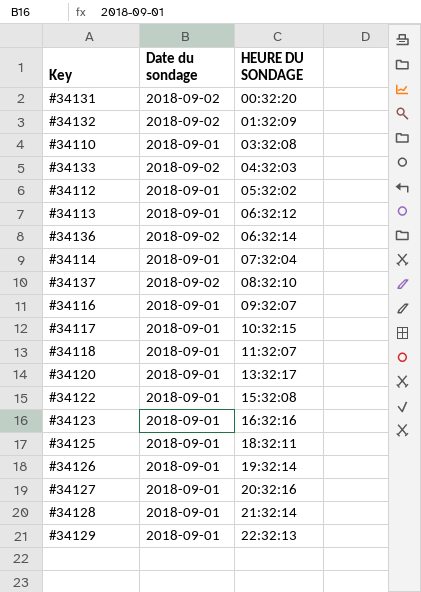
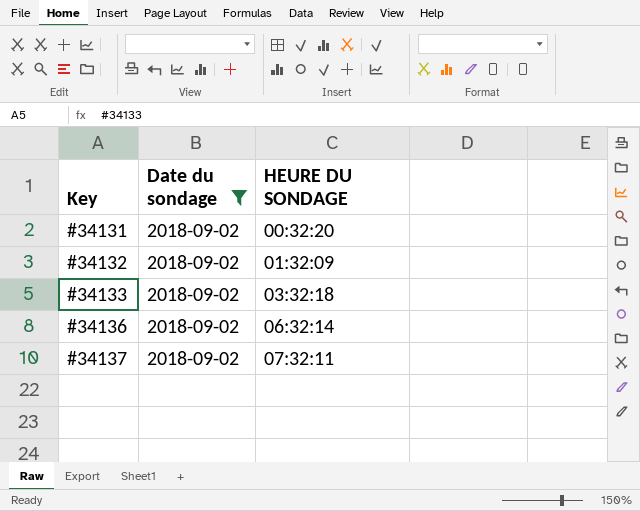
filter: none -> Date du sondage = 2018-09-02
#34133 | HEURE DU SONDAGE: 04:32:03 -> 03:32:18
#34137 | HEURE DU SONDAGE: 08:32:10 -> 07:32:11

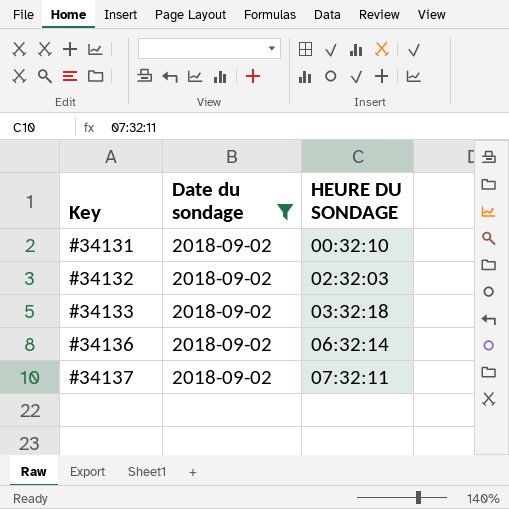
#34131 | HEURE DU SONDAGE: 00:32:20 -> 00:32:10
#34132 | HEURE DU SONDAGE: 01:32:09 -> 02:32:03

